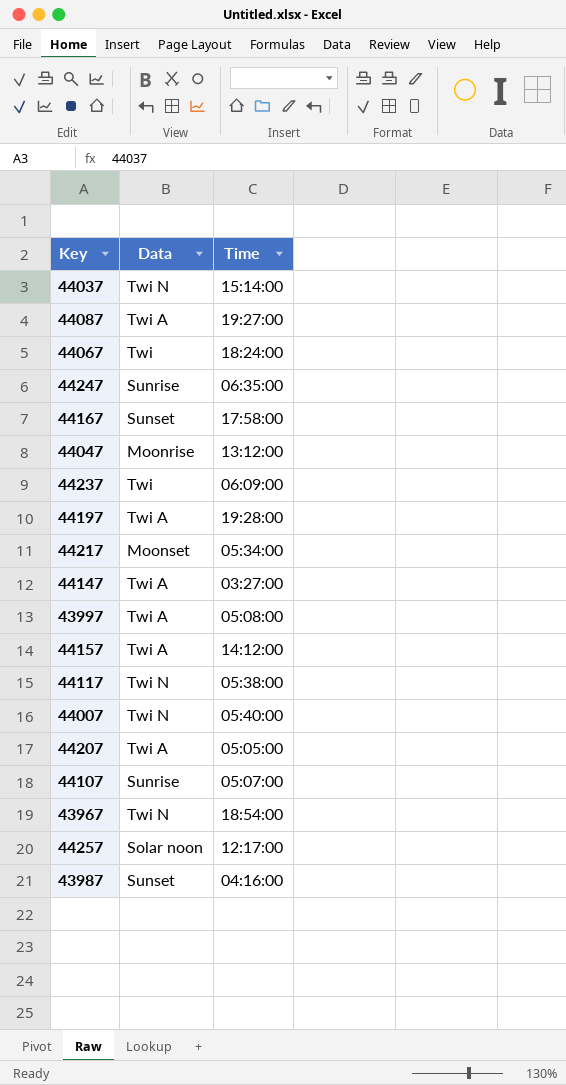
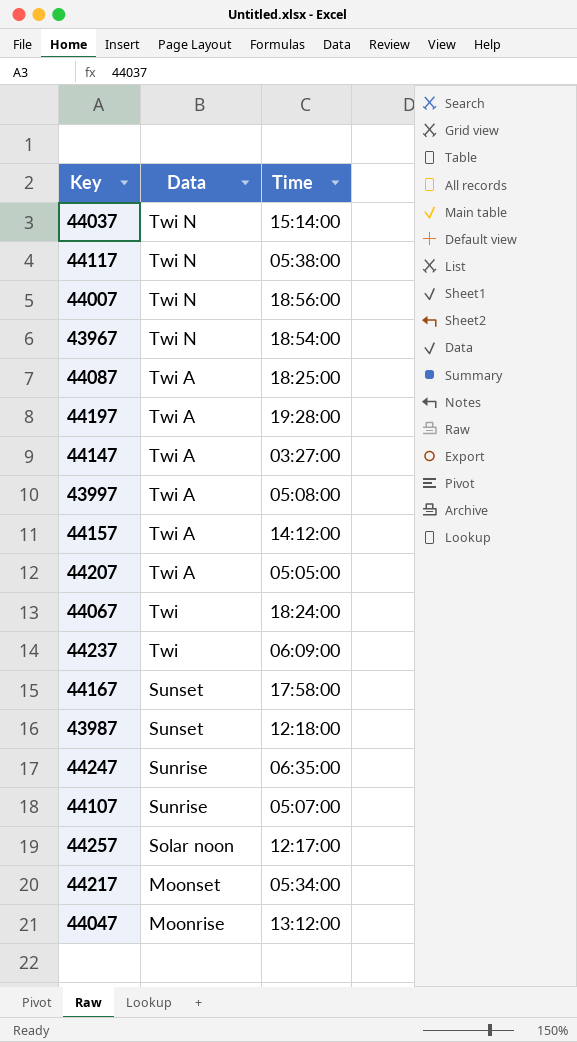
row order: none -> Data descending
44007 | Time: 05:40:00 -> 18:56:00
44087 | Time: 19:27:00 -> 18:25:00
43987 | Time: 04:16:00 -> 12:18:00

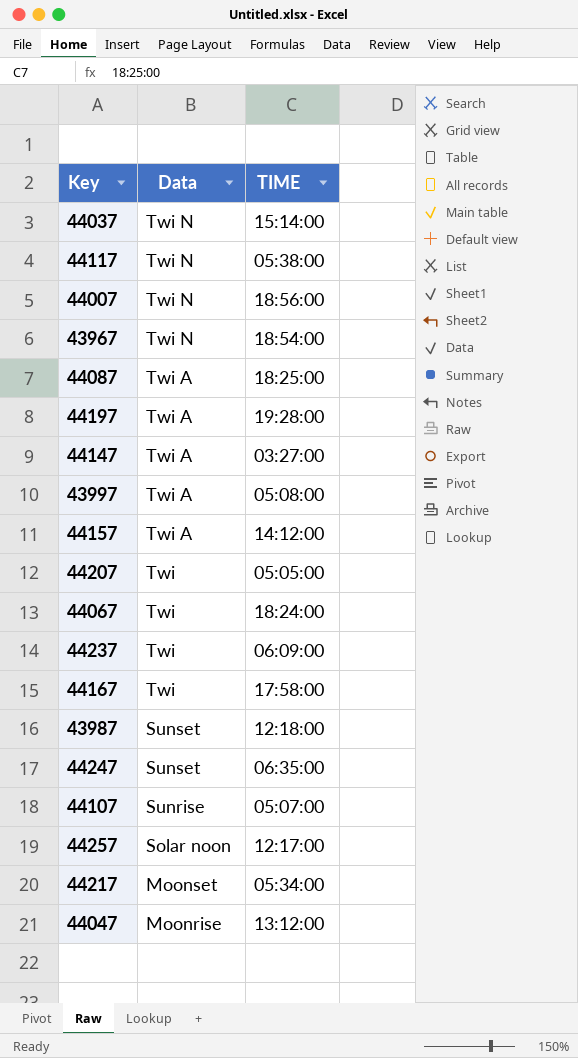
column name: Time -> TIME
44207 | Data: Twi A -> Twi
44167 | Data: Sunset -> Twi
44247 | Data: Sunrise -> Sunset

